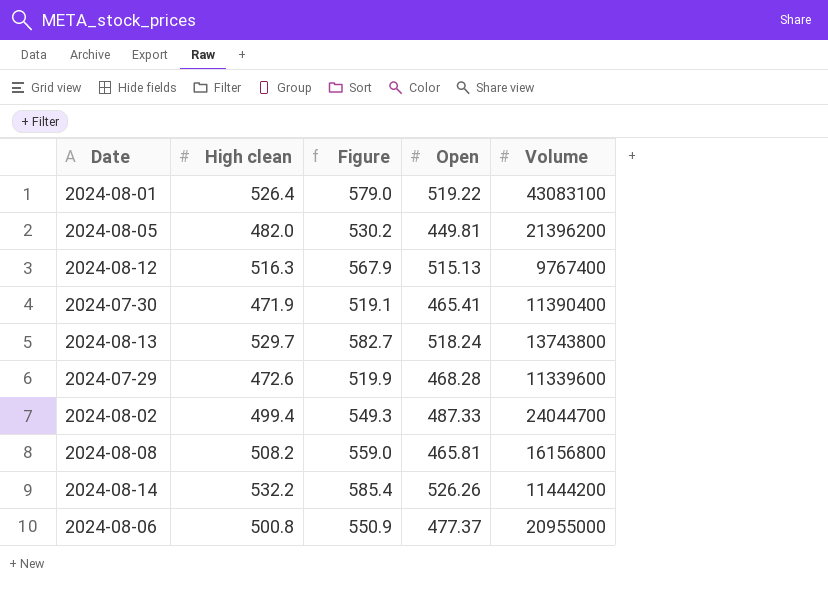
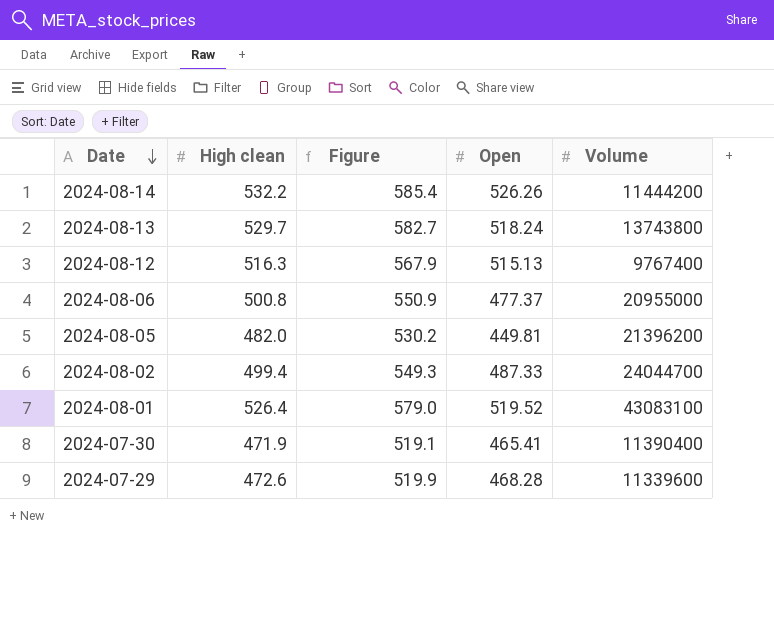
row order: none -> Date descending
row 2024-08-08: 508.2 | 559.0 | 465.81 | 16156800 -> none
2024-08-01 | Open: 519.22 -> 519.52

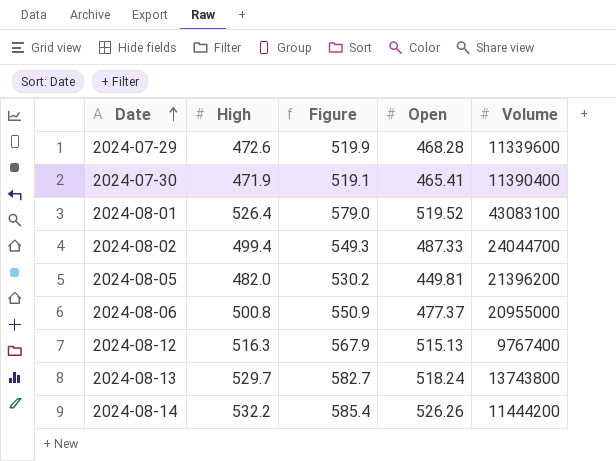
row order: Date descending -> Date ascending
column name: High clean -> High

